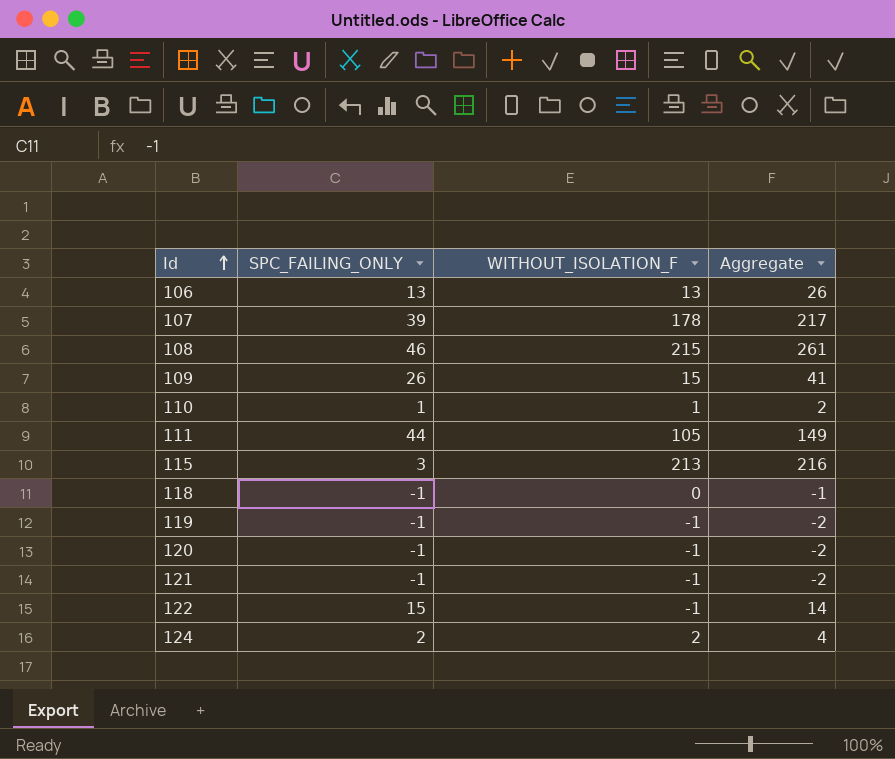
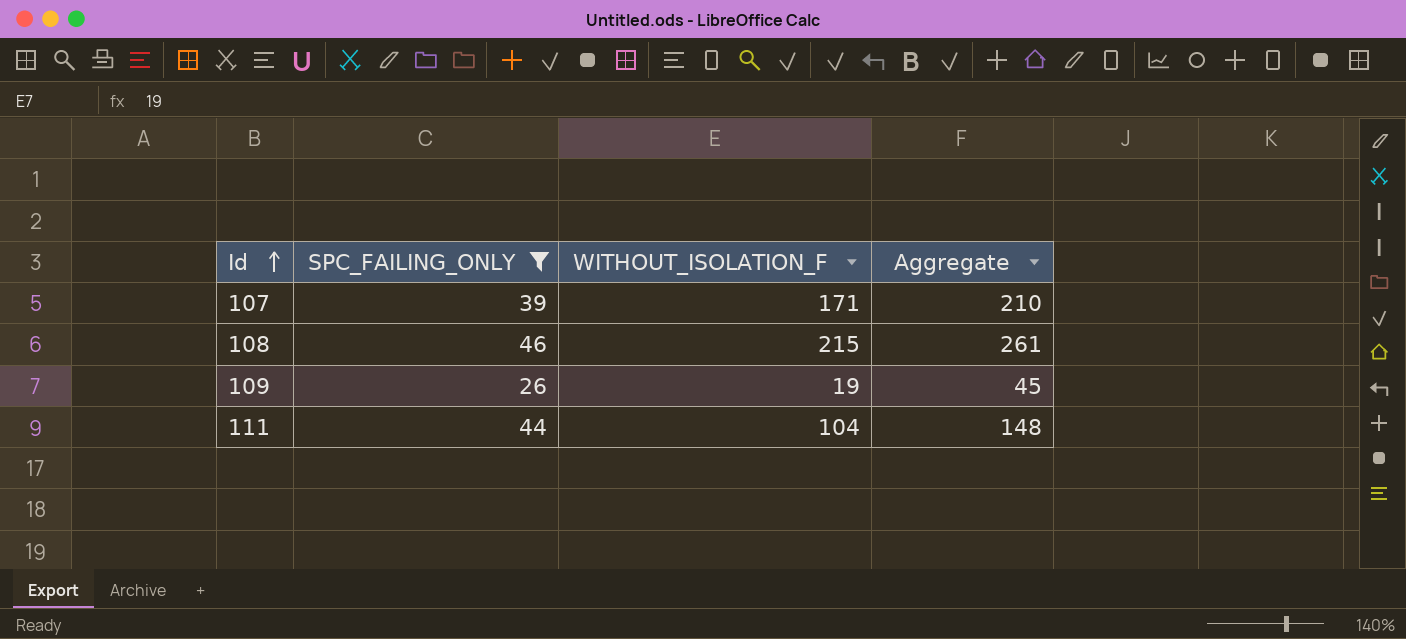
filter: none -> SPC_FAILING_ONLY >= 26
107 | WITHOUT_ISOLATION_F: 178 -> 171
107 | Aggregate: 217 -> 210
109 | WITHOUT_ISOLATION_F: 15 -> 19
109 | Aggregate: 41 -> 45
111 | WITHOUT_ISOLATION_F: 105 -> 104
111 | Aggregate: 149 -> 148

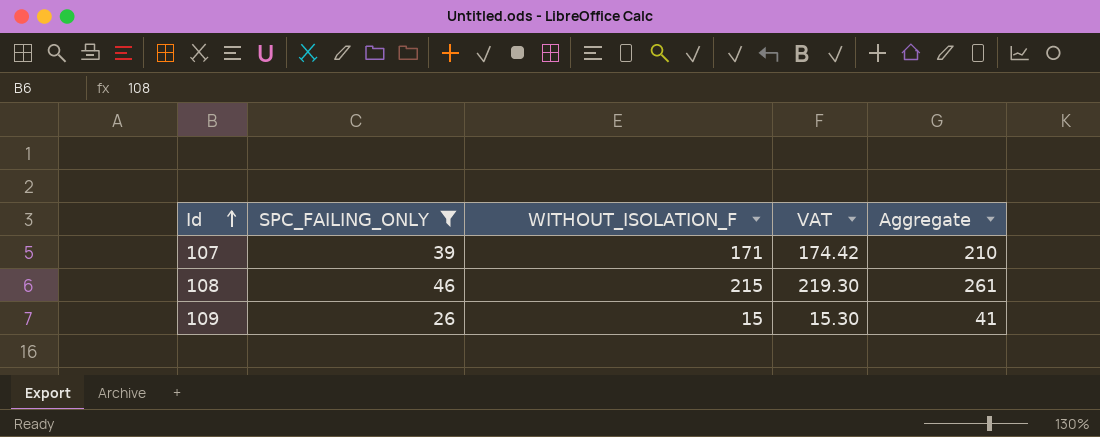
column VAT | formula: none -> [WITHOUT_ISOLATION_F] * 1.02
row 111: 44 | 104 | 148 -> none
109 | WITHOUT_ISOLATION_F: 19 -> 15
109 | Aggregate: 45 -> 41

